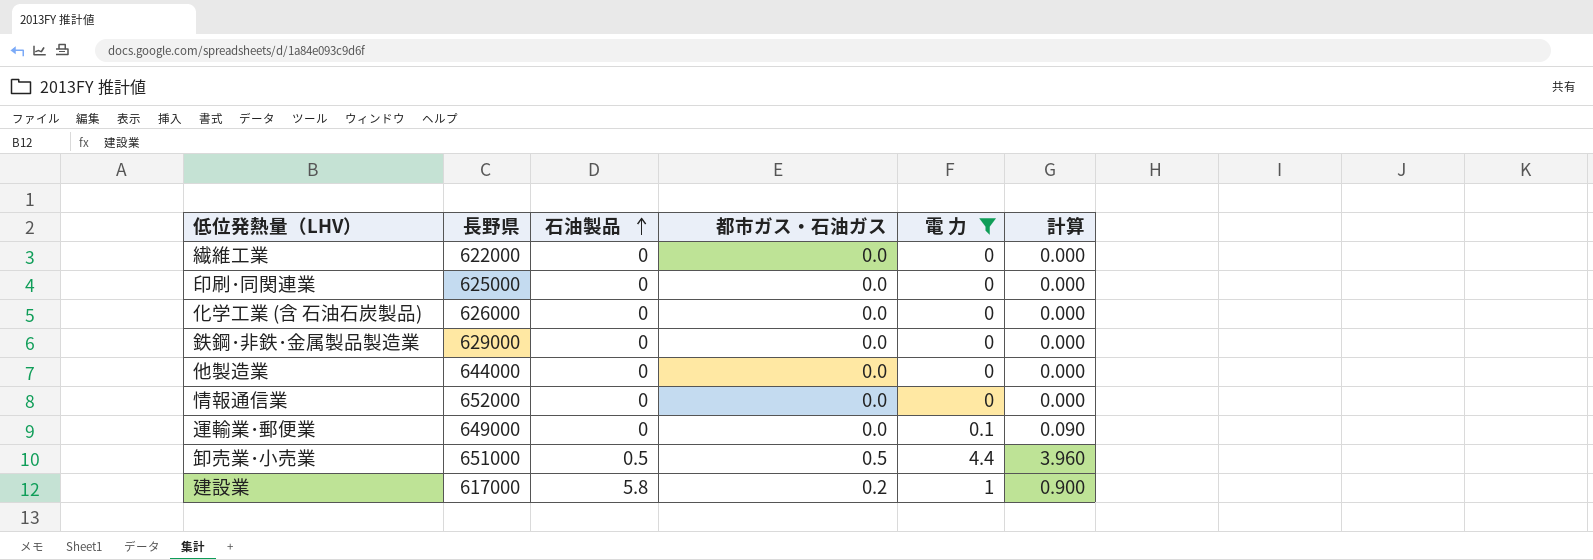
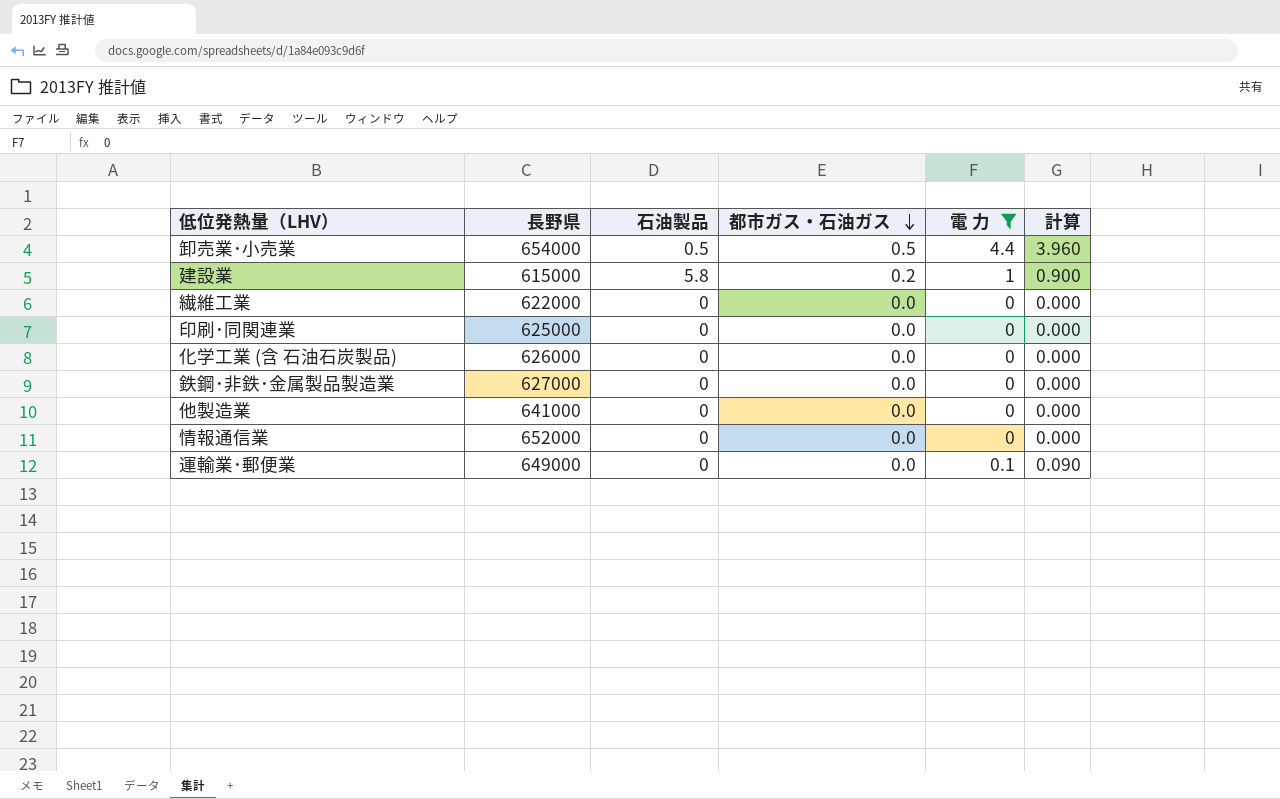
row order: 石油製品 ascending -> 都市ガス・石油ガス descending
卸売業･小売業 | 長野県: 651000 -> 654000
建設業 | 長野県: 617000 -> 615000
鉄鋼･非鉄･金属製品製造業 | 長野県: 629000 -> 627000
他製造業 | 長野県: 644000 -> 641000

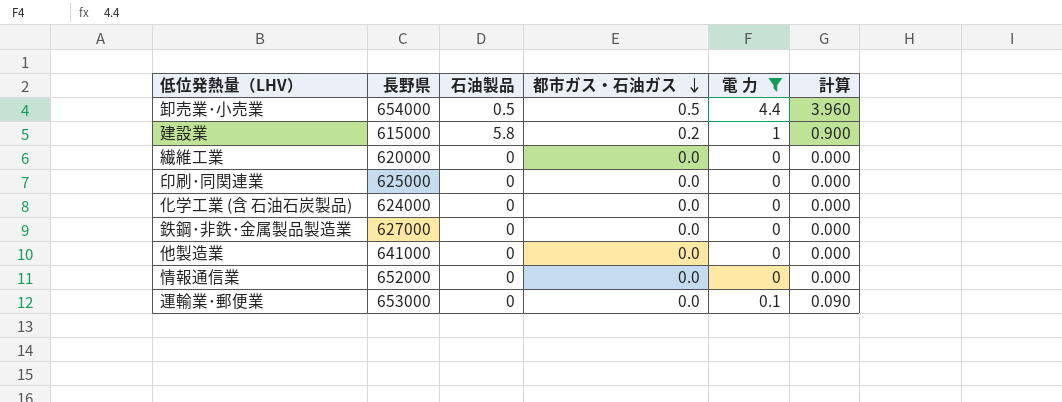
繊維工業 | 長野県: 622000 -> 620000
化学工業 (含 石油石炭製品) | 長野県: 626000 -> 624000
運輸業･郵便業 | 長野県: 649000 -> 653000

